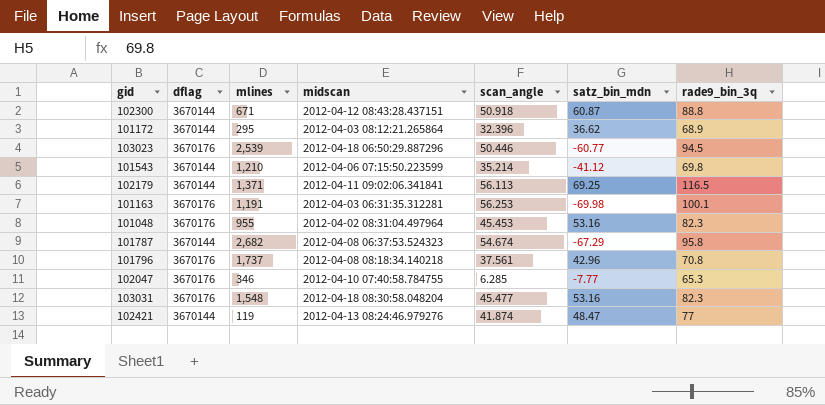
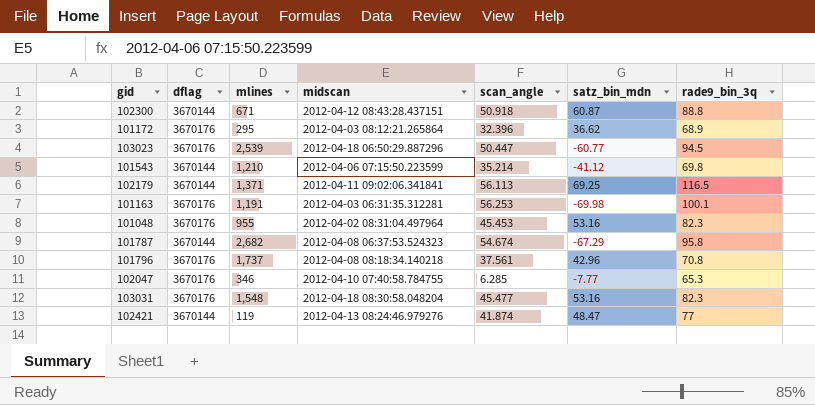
101172 | dflag: 3670144 -> 3670176
103023 | scan_angle: 50.446 -> 50.447

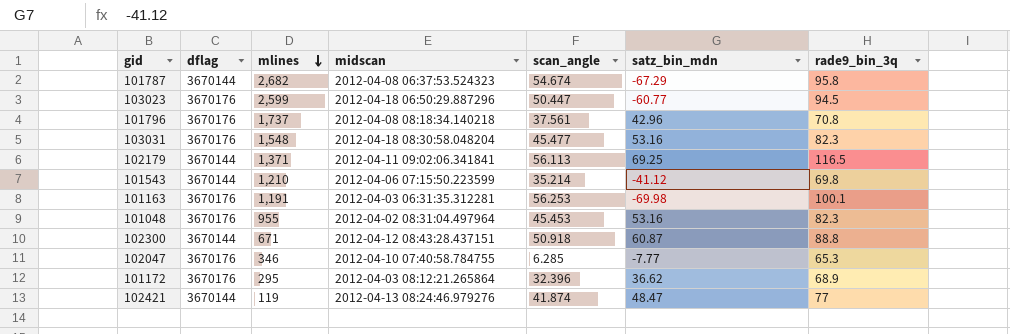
row order: none -> mlines descending
103023 | mlines: 2,539 -> 2,599

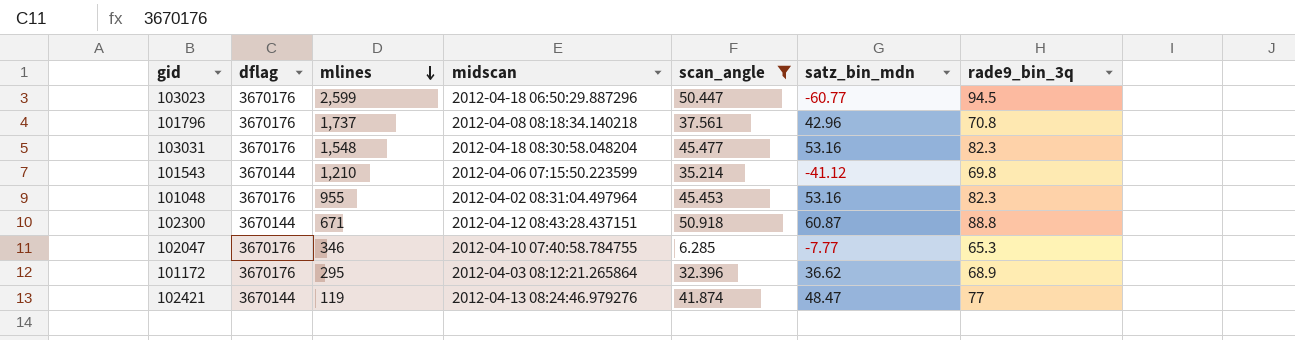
filter: none -> scan_angle <= 50.918

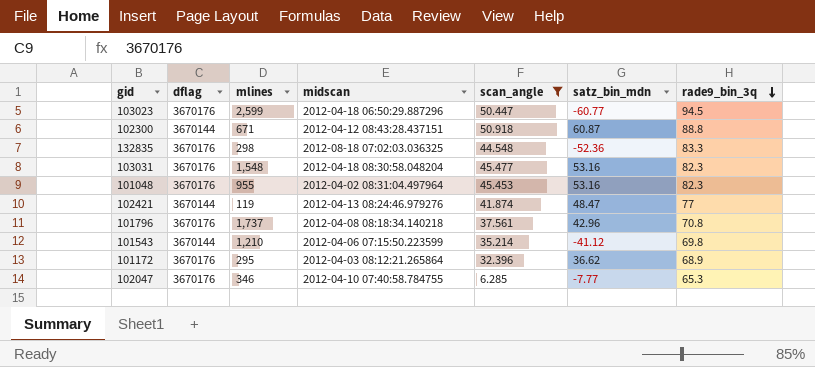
row order: mlines descending -> rade9_bin_3q descending
row 132835: none -> 3670176 | 298 | 2012-08-18 07:02:03.036325 | 44.548 | -52.36 | 83.3

